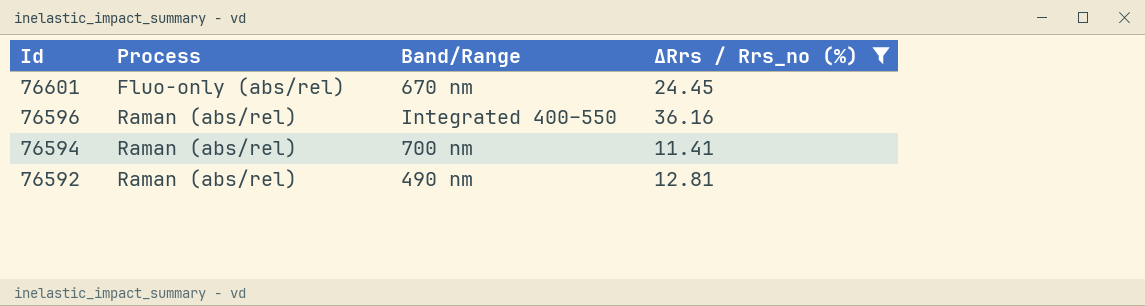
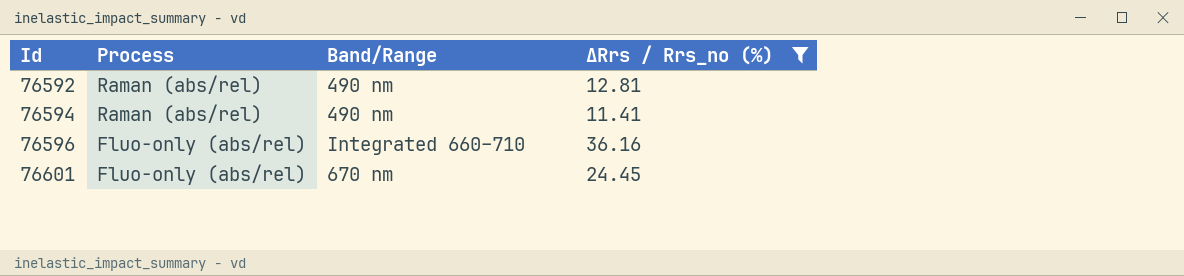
row order: Id descending -> Id ascending
76594 | Band/Range: 700 nm -> 490 nm
76596 | Process: Raman (abs/rel) -> Fluo-only (abs/rel)
76596 | Band/Range: Integrated 400–550 -> Integrated 660–710

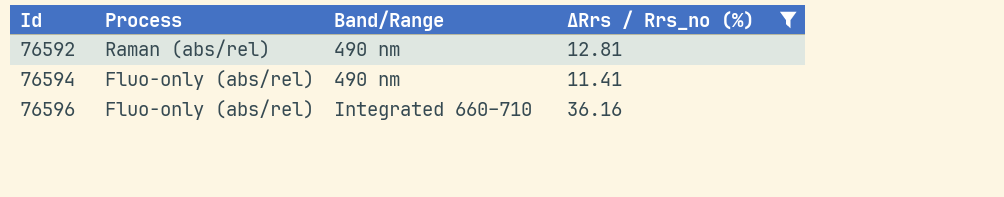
row 76601: Fluo-only (abs/rel) | 670 nm | 24.45 -> none
76594 | Process: Raman (abs/rel) -> Fluo-only (abs/rel)

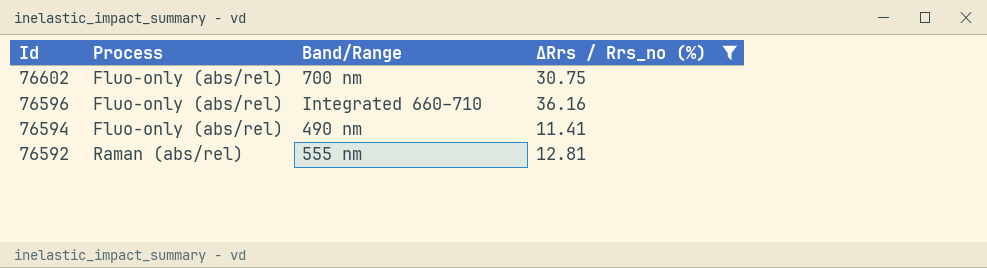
row order: Id ascending -> Id descending
row 76602: none -> Fluo-only (abs/rel) | 700 nm | 30.75
76592 | Band/Range: 490 nm -> 555 nm

